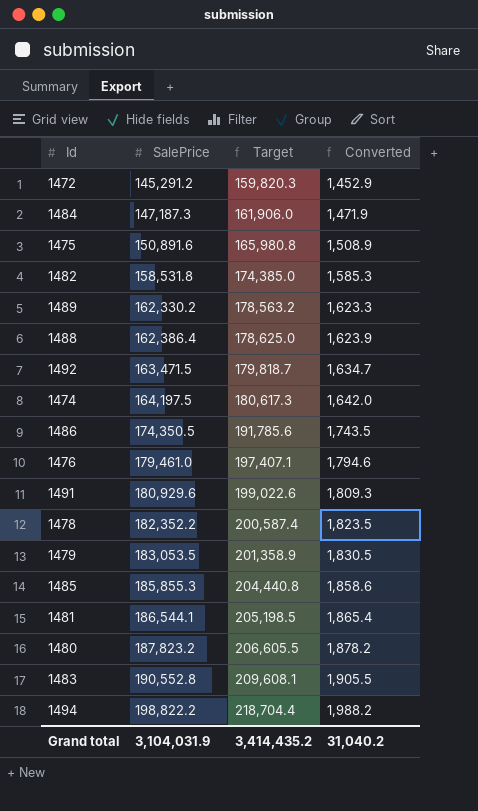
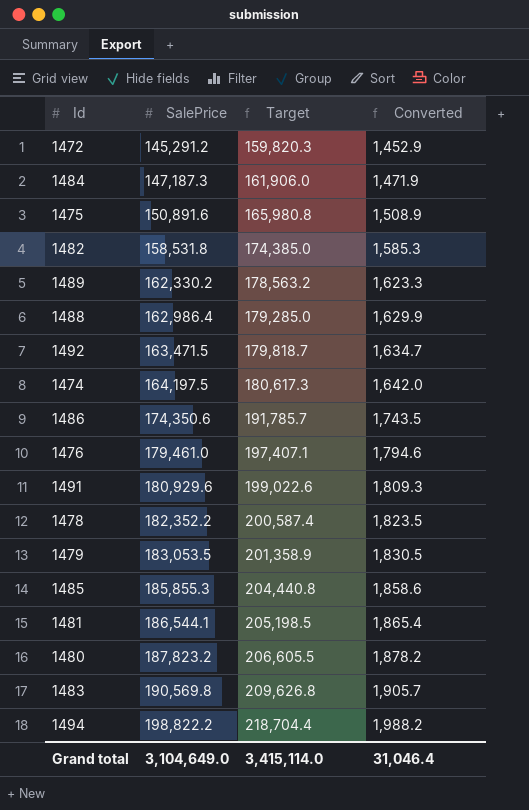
1488 | SalePrice: 162,386.4 -> 162,986.4
1488 | Target: 178,625.0 -> 179,285.0
1488 | Converted: 1,623.9 -> 1,629.9
1486 | SalePrice: 174,350.5 -> 174,350.6
1486 | Target: 191,785.6 -> 191,785.7
1483 | SalePrice: 190,552.8 -> 190,569.8
1483 | Target: 209,608.1 -> 209,626.8
1483 | Converted: 1,905.5 -> 1,905.7
Grand total | SalePrice: 3,104,031.9 -> 3,104,649.0
Grand total | Target: 3,414,435.2 -> 3,415,114.0
Grand total | Converted: 31,040.2 -> 31,046.4

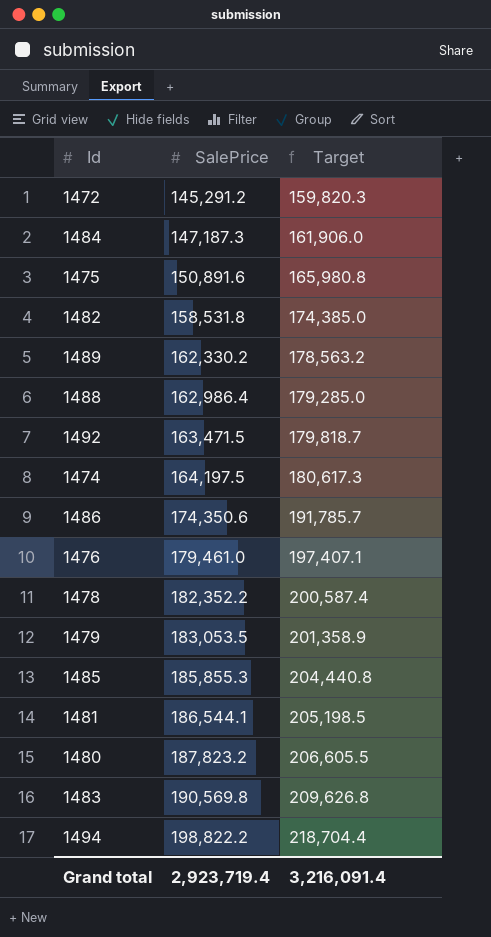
column Converted | formula: [SalePrice] * 0.01 -> none
row 1491: 180,929.6 | 199,022.6 | 1,809.3 -> none
Grand total | SalePrice: 3,104,649.0 -> 2,923,719.4
Grand total | Target: 3,415,114.0 -> 3,216,091.4

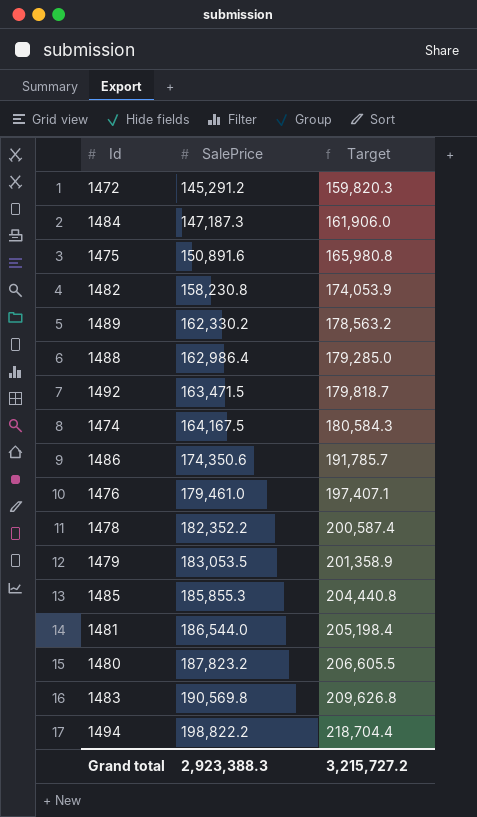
1482 | SalePrice: 158,531.8 -> 158,230.8
1482 | Target: 174,385.0 -> 174,053.9
1474 | SalePrice: 164,197.5 -> 164,167.5
1474 | Target: 180,617.3 -> 180,584.3
1481 | SalePrice: 186,544.1 -> 186,544.0
1481 | Target: 205,198.5 -> 205,198.4
Grand total | SalePrice: 2,923,719.4 -> 2,923,388.3
Grand total | Target: 3,216,091.4 -> 3,215,727.2

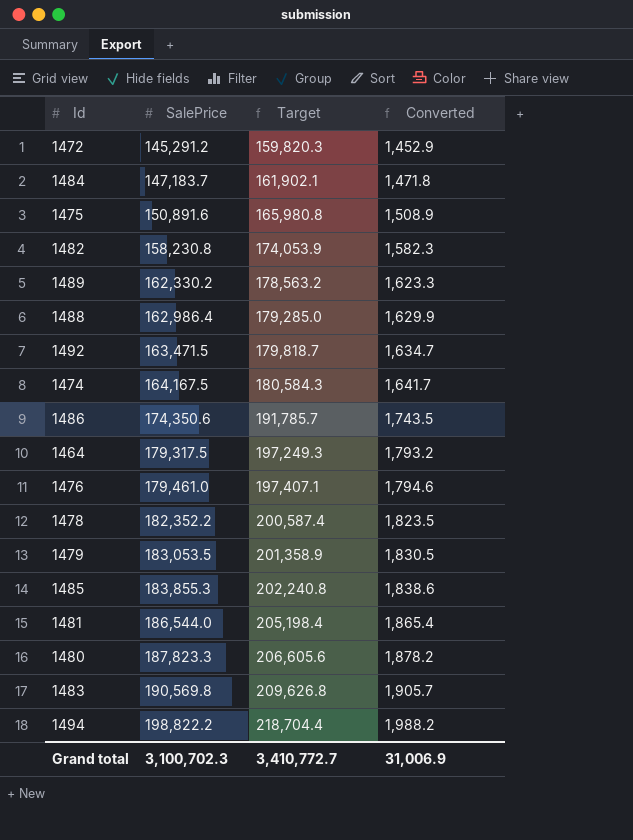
column Converted | formula: none -> [SalePrice] * 0.01
1484 | SalePrice: 147,187.3 -> 147,183.7
1484 | Target: 161,906.0 -> 161,902.1
row 1464: none -> 179,317.5 | 197,249.3 | 1,793.2
1485 | SalePrice: 185,855.3 -> 183,855.3
1485 | Target: 204,440.8 -> 202,240.8
1480 | SalePrice: 187,823.2 -> 187,823.3
1480 | Target: 206,605.5 -> 206,605.6
Grand total | SalePrice: 2,923,388.3 -> 3,100,702.3
Grand total | Target: 3,215,727.2 -> 3,410,772.7

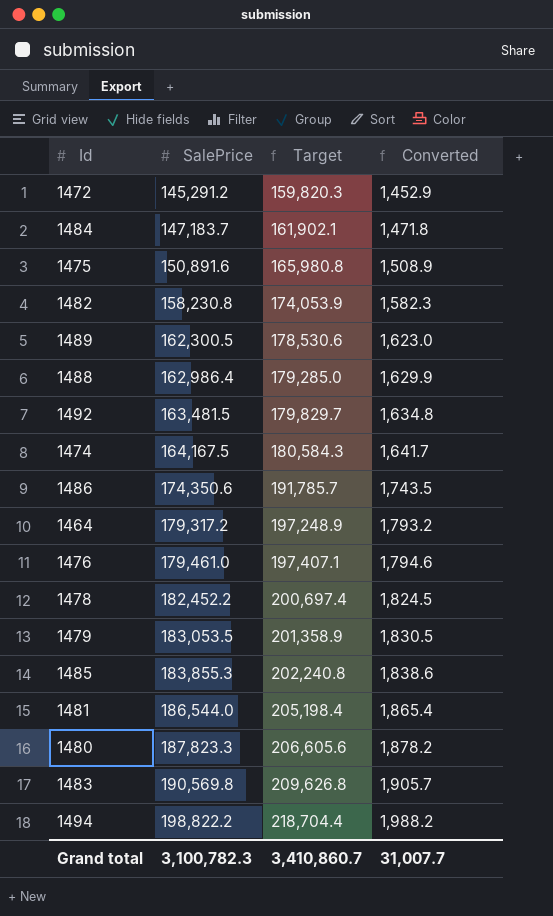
1489 | SalePrice: 162,330.2 -> 162,300.5
1489 | Target: 178,563.2 -> 178,530.6
1489 | Converted: 1,623.3 -> 1,623.0
1492 | SalePrice: 163,471.5 -> 163,481.5
1492 | Target: 179,818.7 -> 179,829.7
1492 | Converted: 1,634.7 -> 1,634.8
1464 | SalePrice: 179,317.5 -> 179,317.2
1464 | Target: 197,249.3 -> 197,248.9
1478 | SalePrice: 182,352.2 -> 182,452.2
1478 | Target: 200,587.4 -> 200,697.4
1478 | Converted: 1,823.5 -> 1,824.5
Grand total | SalePrice: 3,100,702.3 -> 3,100,782.3
Grand total | Target: 3,410,772.7 -> 3,410,860.7
Grand total | Converted: 31,006.9 -> 31,007.7

